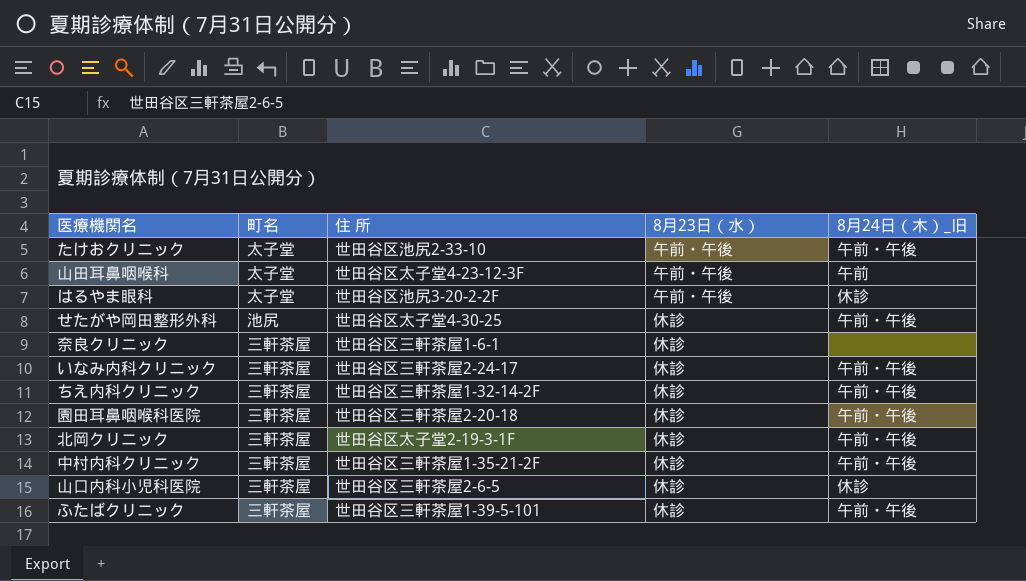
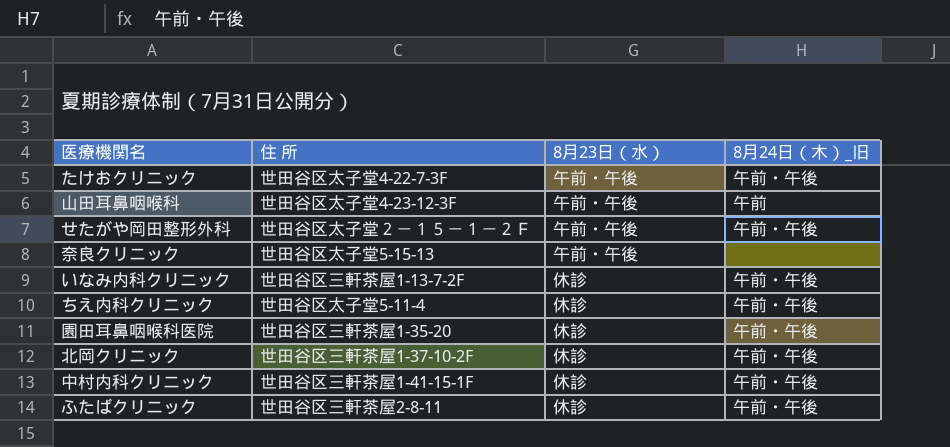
column 町名 | position: 2 -> none
row はるやま眼科: 太子堂 | 世田谷区池尻3-20-2-2F | 午前・午後 | 休診 -> none
row 山口内科小児科医院: 三軒茶屋 | 世田谷区三軒茶屋2-6-5 | 休診 | 休診 -> none
たけおクリニック | 住 所: 世田谷区池尻2-33-10 -> 世田谷区太子堂4-22-7-3F
せたがや岡田整形外科 | 住 所: 世田谷区太子堂4-30-25 -> 世田谷区太子堂２－１５－１－２Ｆ
せたがや岡田整形外科 | 8月23日（水）: 休診 -> 午前・午後
奈良クリニック | 住 所: 世田谷区三軒茶屋1-6-1 -> 世田谷区太子堂5-15-13
奈良クリニック | 8月23日（水）: 休診 -> 午前・午後
いなみ内科クリニック | 住 所: 世田谷区三軒茶屋2-24-17 -> 世田谷区三軒茶屋1-13-7-2F
ちえ内科クリニック | 住 所: 世田谷区三軒茶屋1-32-14-2F -> 世田谷区太子堂5-11-4
園田耳鼻咽喉科医院 | 住 所: 世田谷区三軒茶屋2-20-18 -> 世田谷区三軒茶屋1-35-20
北岡クリニック | 住 所: 世田谷区太子堂2-19-3-1F -> 世田谷区三軒茶屋1-37-10-2F
中村内科クリニック | 住 所: 世田谷区三軒茶屋1-35-21-2F -> 世田谷区三軒茶屋1-41-15-1F
ふたばクリニック | 住 所: 世田谷区三軒茶屋1-39-5-101 -> 世田谷区三軒茶屋2-8-11

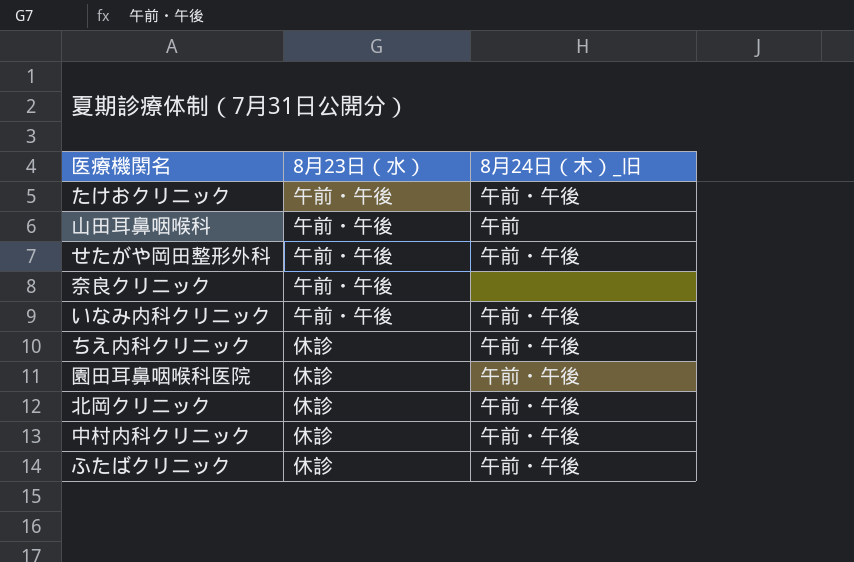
column 住 所 | position: 2 -> none
いなみ内科クリニック | 8月23日（水）: 休診 -> 午前・午後

